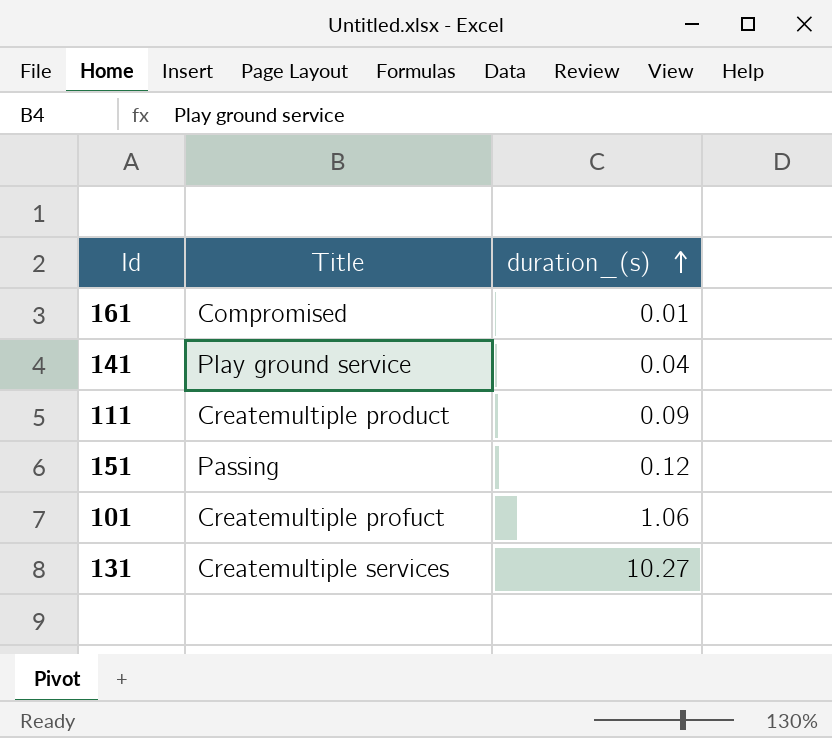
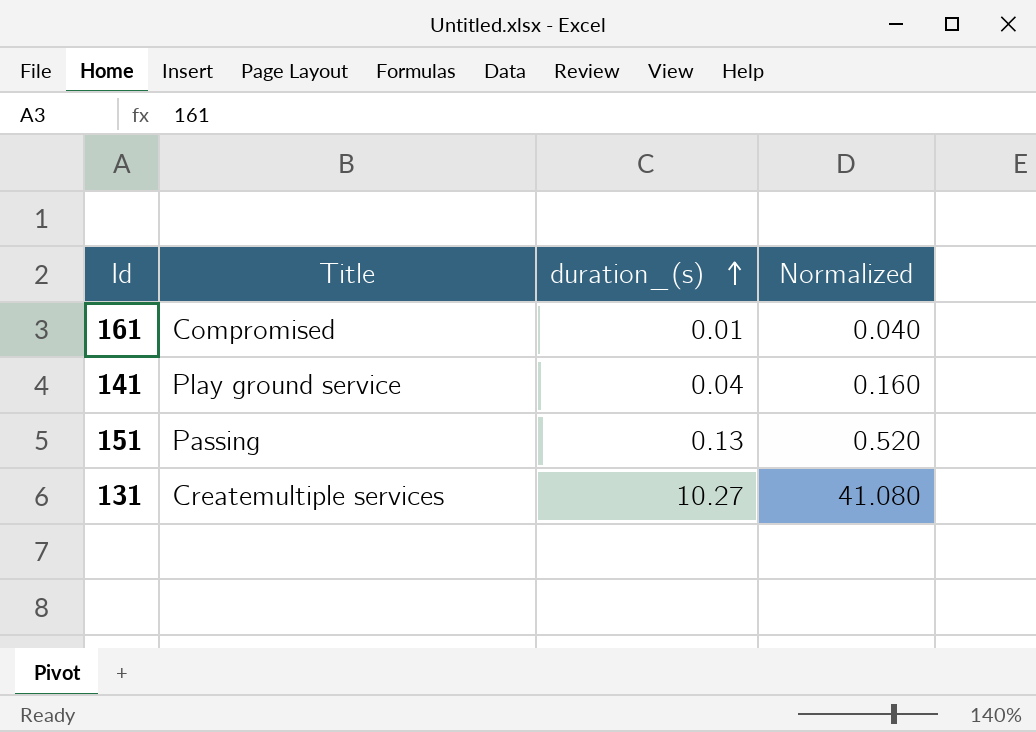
column Normalized | formula: none -> [duration_(s)] * 4
row 111: Createmultiple product | 0.09 -> none
row 101: Createmultiple profuct | 1.06 -> none
151 | duration_(s): 0.12 -> 0.13

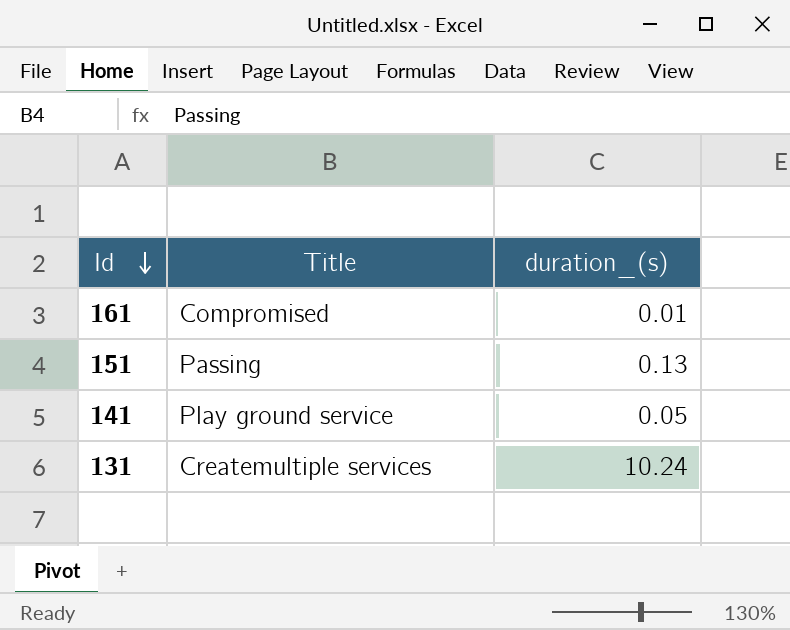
row order: duration_(s) ascending -> Id descending
column Normalized | formula: [duration_(s)] * 4 -> none
141 | duration_(s): 0.04 -> 0.05
131 | duration_(s): 10.27 -> 10.24

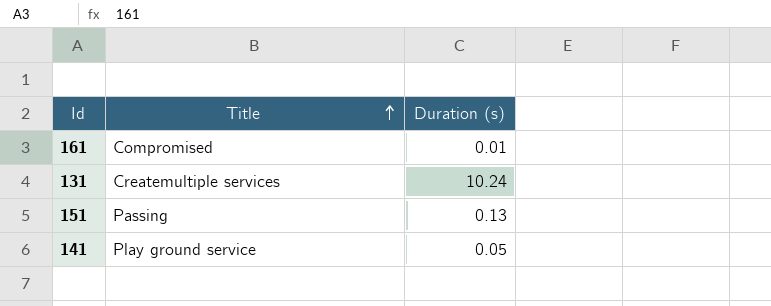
row order: Id descending -> Title ascending
column name: duration_(s) -> Duration (s)

